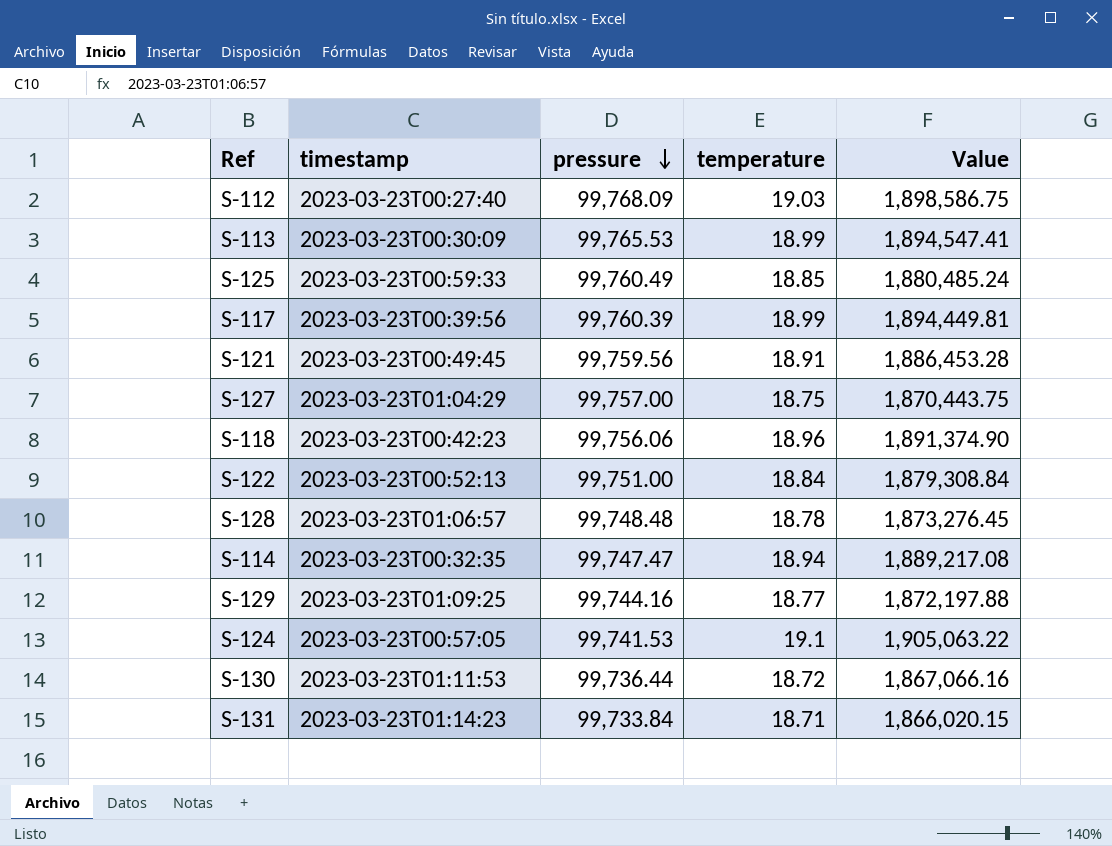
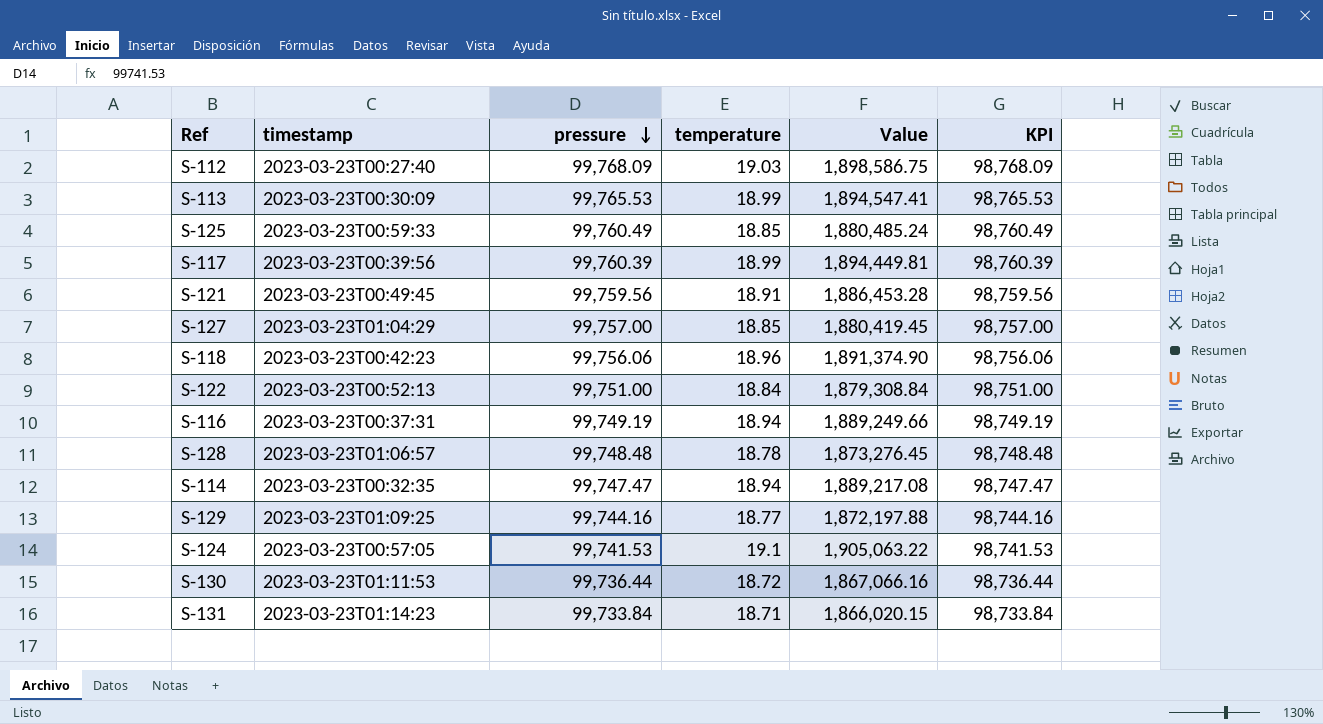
column KPI | formula: none -> [pressure] - 1000
S-127 | temperature: 18.75 -> 18.85
S-127 | Value: 1,870,443.75 -> 1,880,419.45
row S-116: none -> 2023-03-23T00:37:31 | 99,749.19 | 18.94 | 1,889,249.66 | 98,749.19

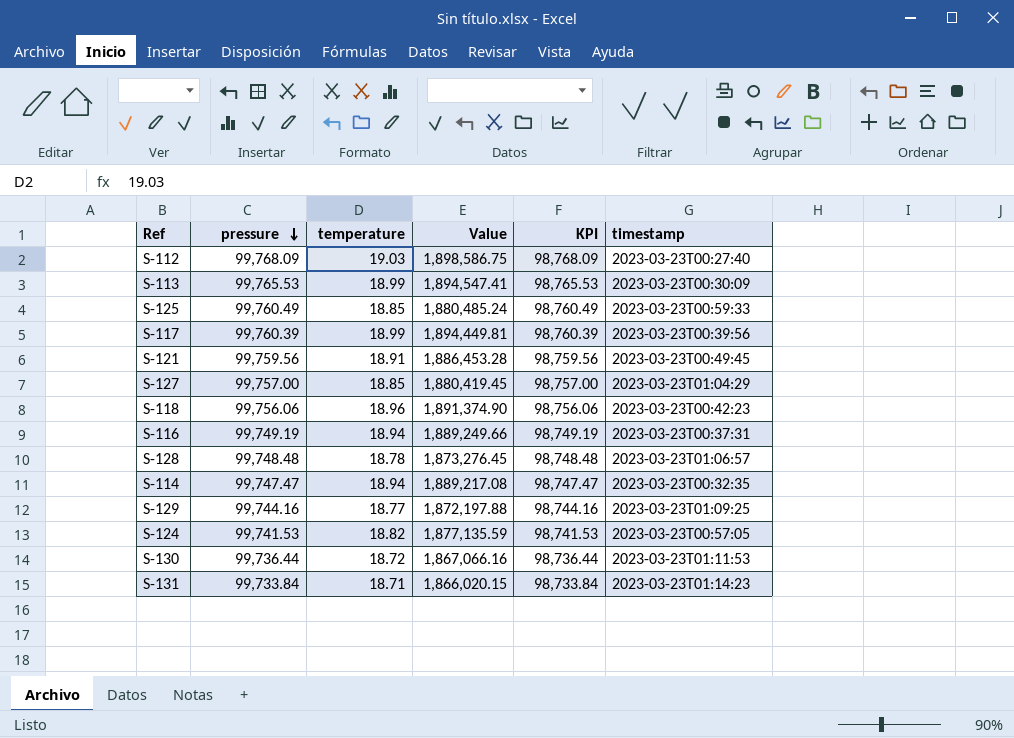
column timestamp | position: 2 -> 6
row S-122: 2023-03-23T00:52:13 | 99,751.00 | 18.84 | 1,879,308.84 | 98,751.00 -> none
S-124 | temperature: 19.1 -> 18.82
S-124 | Value: 1,905,063.22 -> 1,877,135.59

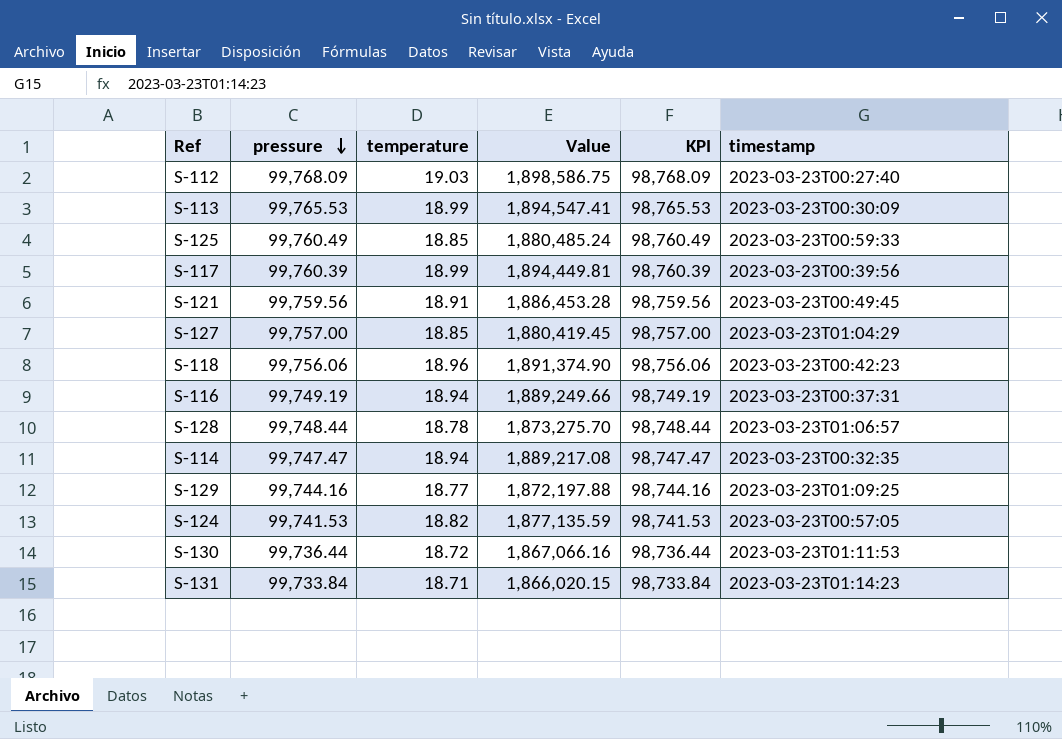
S-128 | pressure: 99,748.48 -> 99,748.44
S-128 | Value: 1,873,276.45 -> 1,873,275.70
S-128 | KPI: 98,748.48 -> 98,748.44

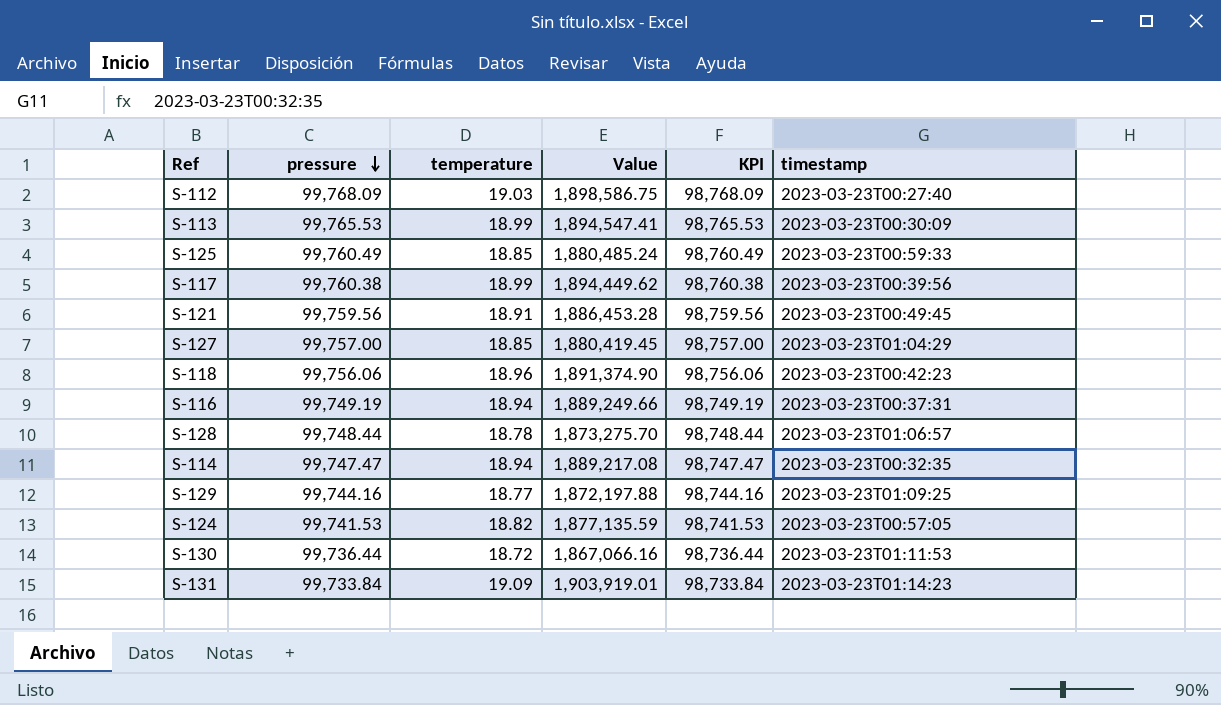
S-117 | pressure: 99,760.39 -> 99,760.38
S-117 | Value: 1,894,449.81 -> 1,894,449.62
S-117 | KPI: 98,760.39 -> 98,760.38
S-131 | temperature: 18.71 -> 19.09
S-131 | Value: 1,866,020.15 -> 1,903,919.01

